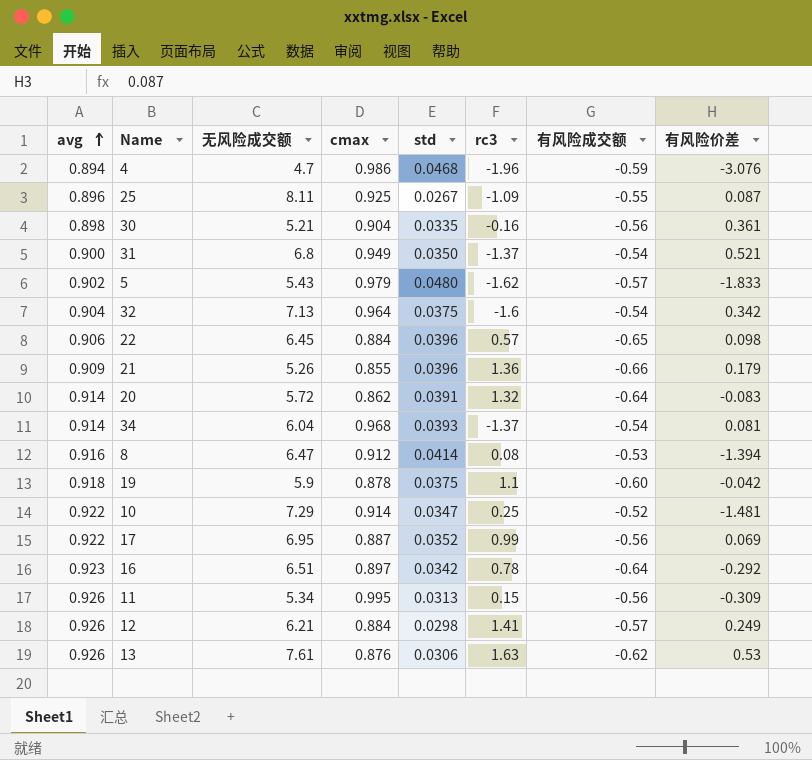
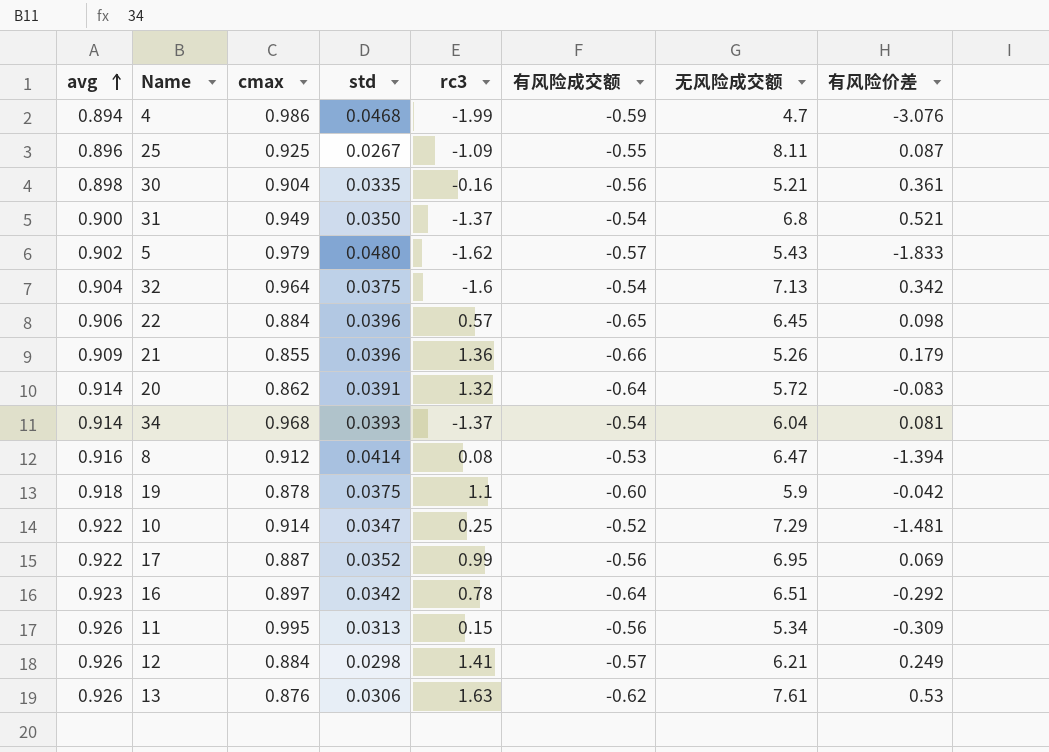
column 无风险成交额 | position: 3 -> 7
4 | rc3: -1.96 -> -1.99

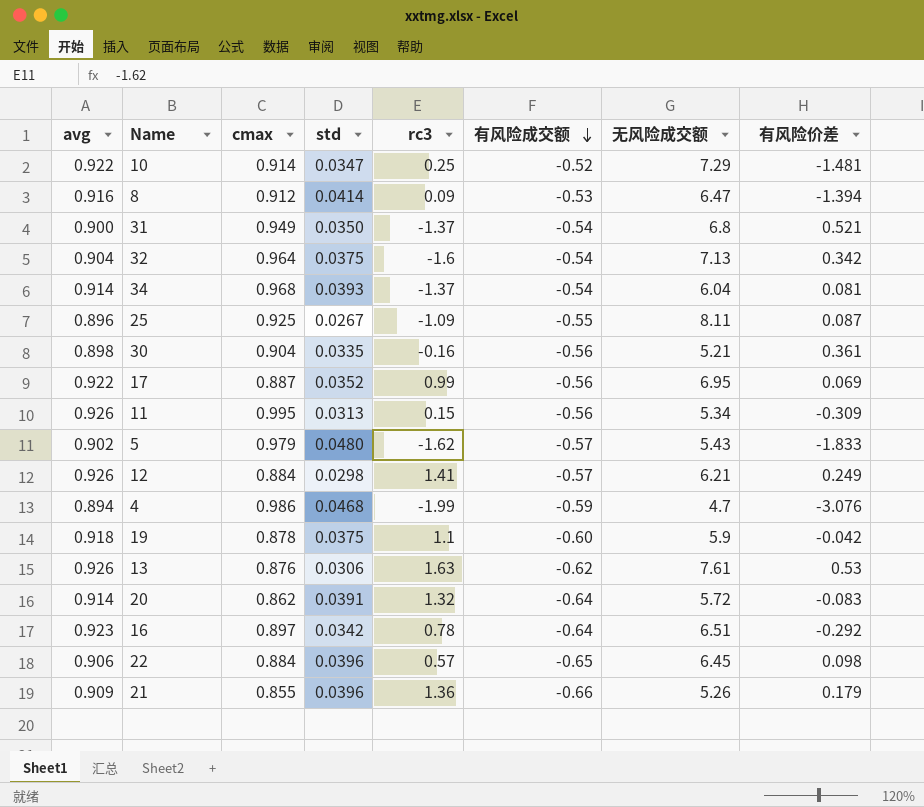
row order: avg ascending -> 有风险成交额 descending
8 | rc3: 0.08 -> 0.09

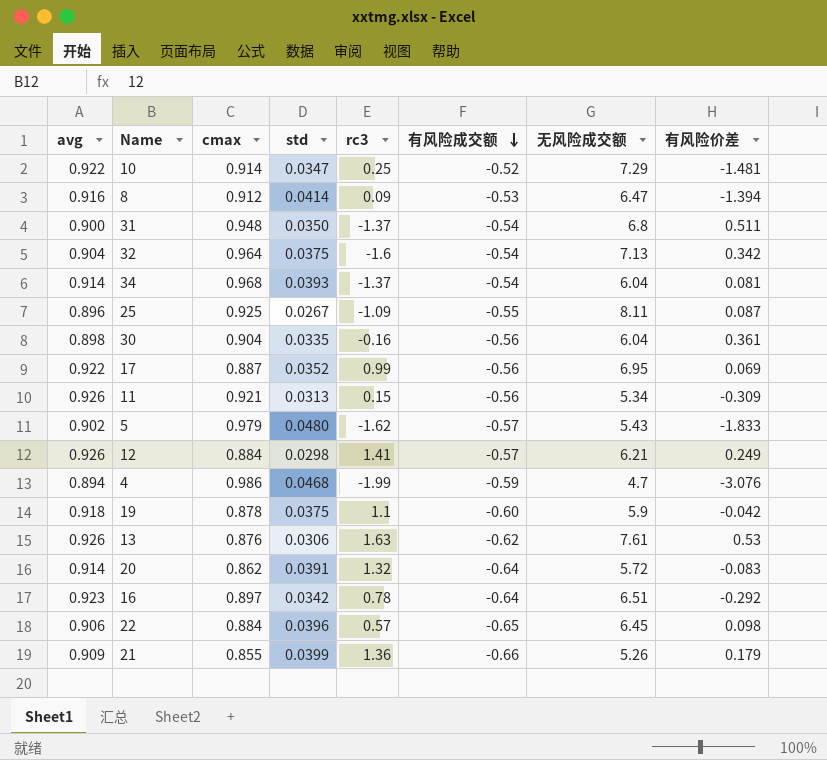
31 | cmax: 0.949 -> 0.948
31 | 有风险价差: 0.521 -> 0.511
30 | 无风险成交额: 5.21 -> 6.04
11 | cmax: 0.995 -> 0.921
21 | std: 0.0396 -> 0.0399

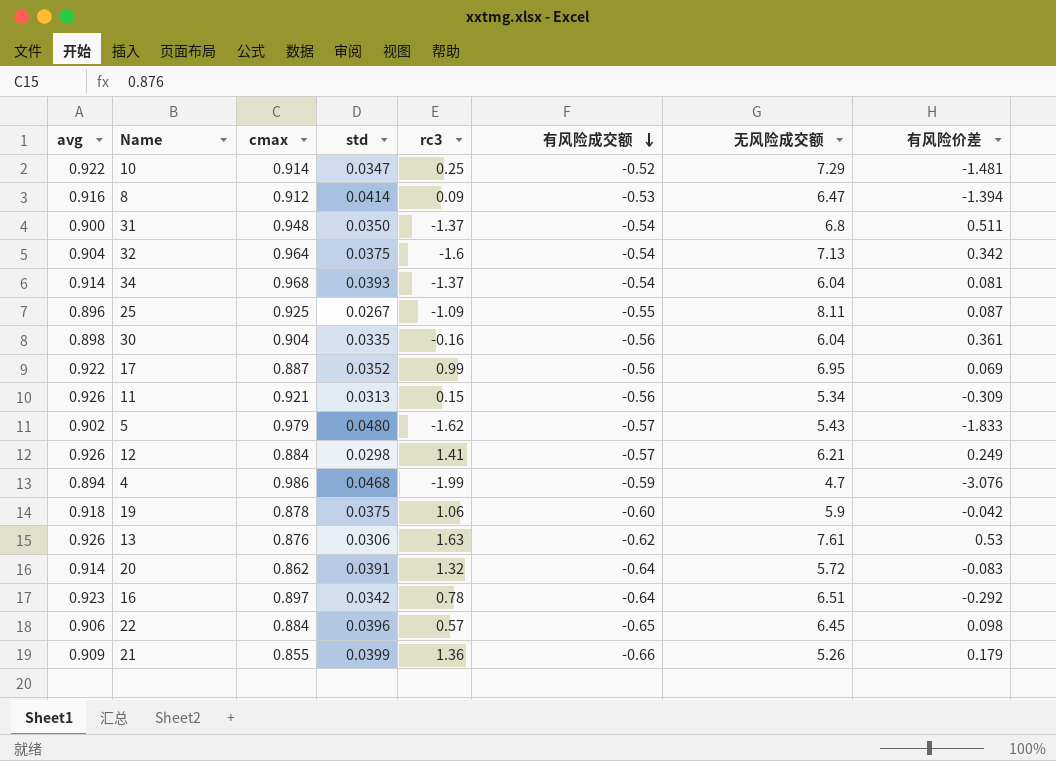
19 | rc3: 1.1 -> 1.06

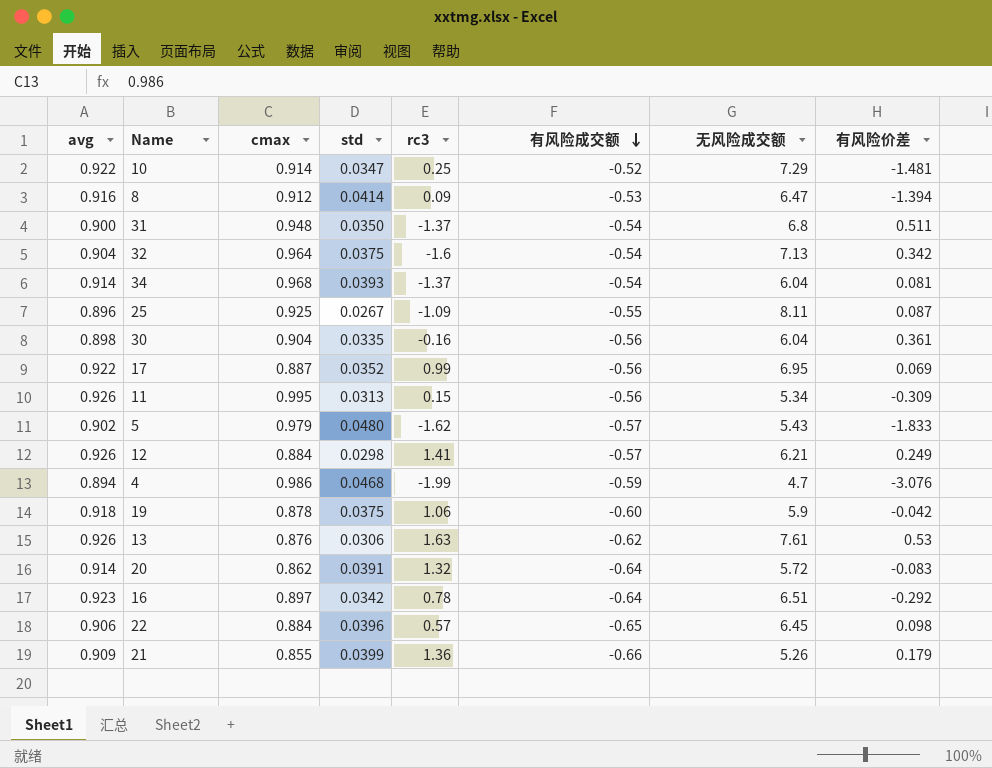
11 | cmax: 0.921 -> 0.995

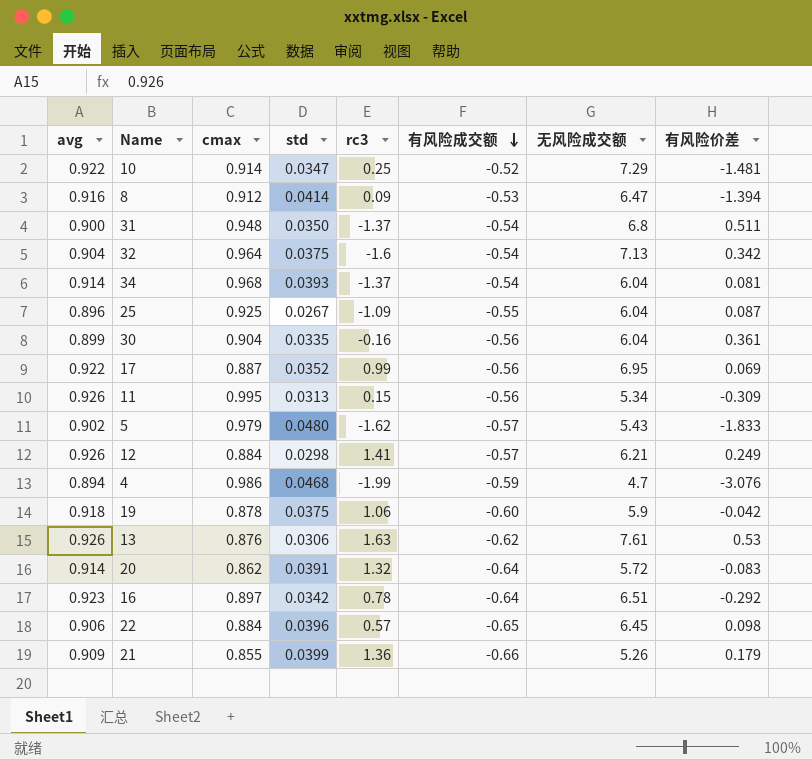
25 | 无风险成交额: 8.11 -> 6.04
30 | avg: 0.898 -> 0.899

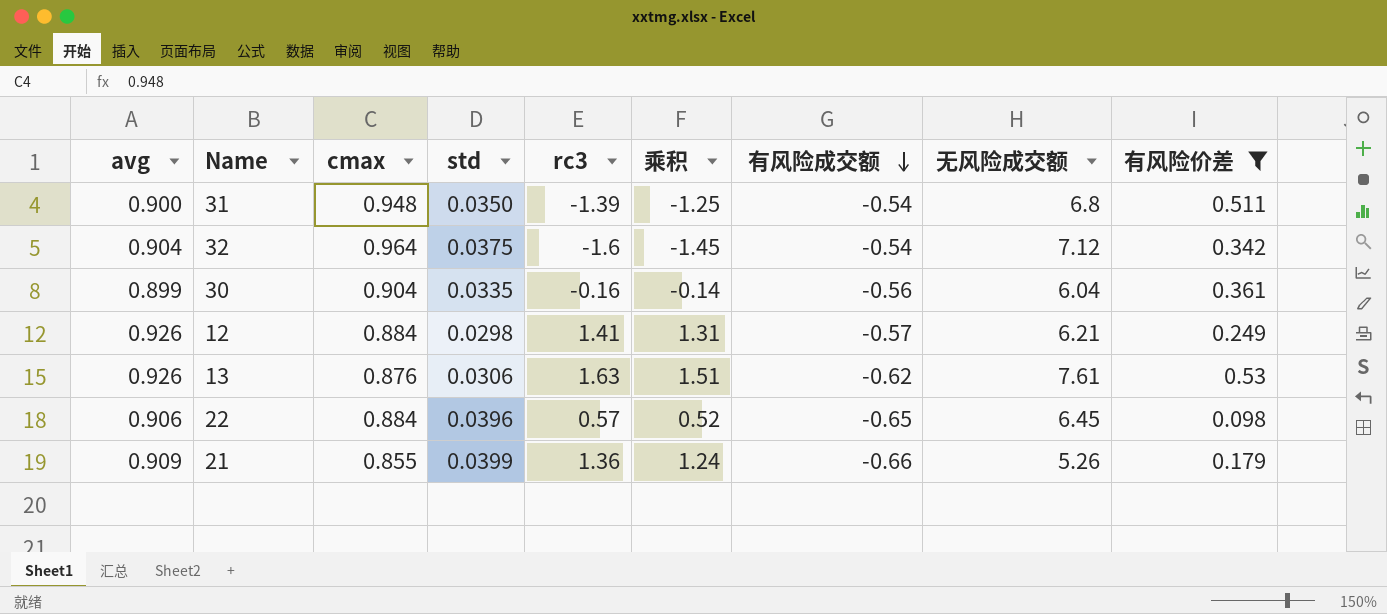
filter: none -> 有风险价差 >= 0.098
column 乘积 | formula: none -> [avg] * [rc3]
31 | rc3: -1.37 -> -1.39
32 | 无风险成交额: 7.13 -> 7.12

